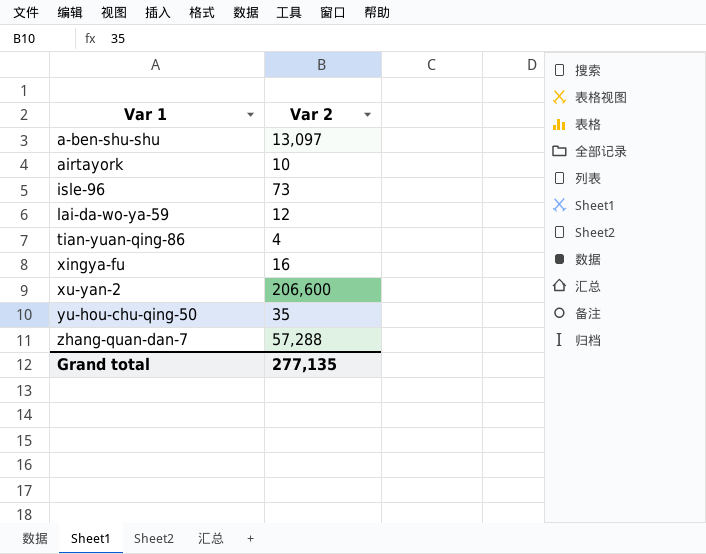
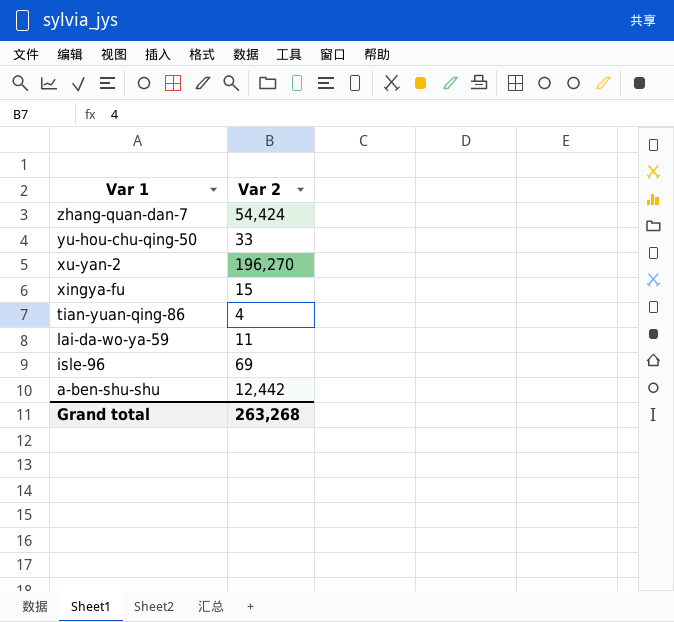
row order: Var 1 ascending -> Var 1 descending
row airtayork: 10 -> none
zhang-quan-dan-7 | Var 2: 57,288 -> 54,424
yu-hou-chu-qing-50 | Var 2: 35 -> 33
xu-yan-2 | Var 2: 206,600 -> 196,270
xingya-fu | Var 2: 16 -> 15
lai-da-wo-ya-59 | Var 2: 12 -> 11
isle-96 | Var 2: 73 -> 69
a-ben-shu-shu | Var 2: 13,097 -> 12,442
Grand total | Var 2: 277,135 -> 263,268

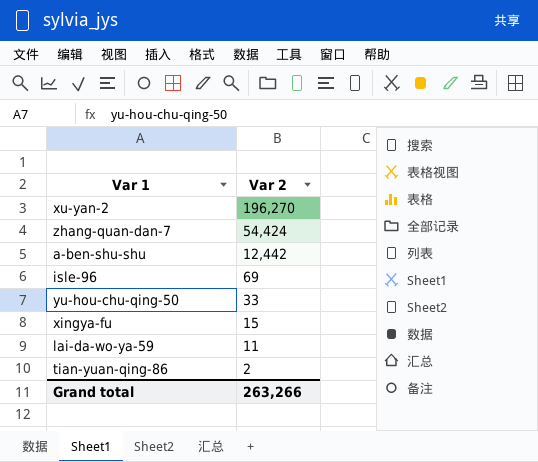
row order: Var 1 descending -> Var 2 descending
tian-yuan-qing-86 | Var 2: 4 -> 2
Grand total | Var 2: 263,268 -> 263,266

